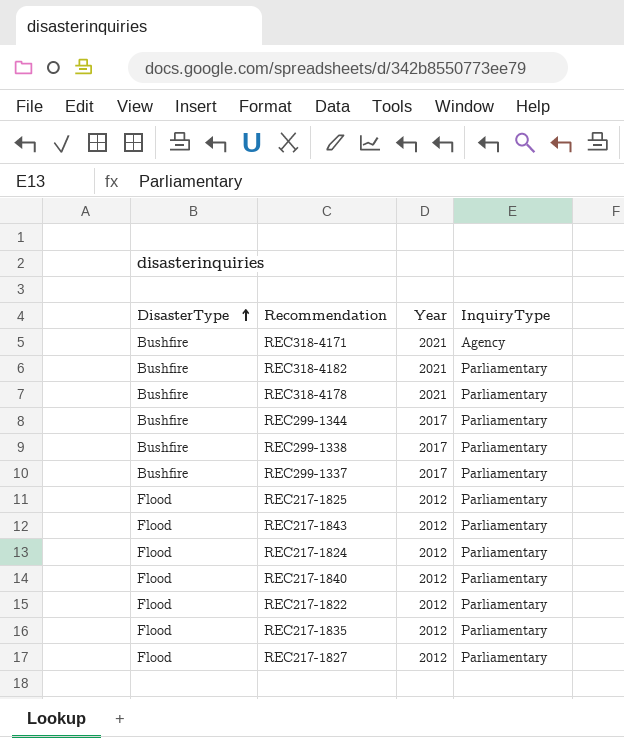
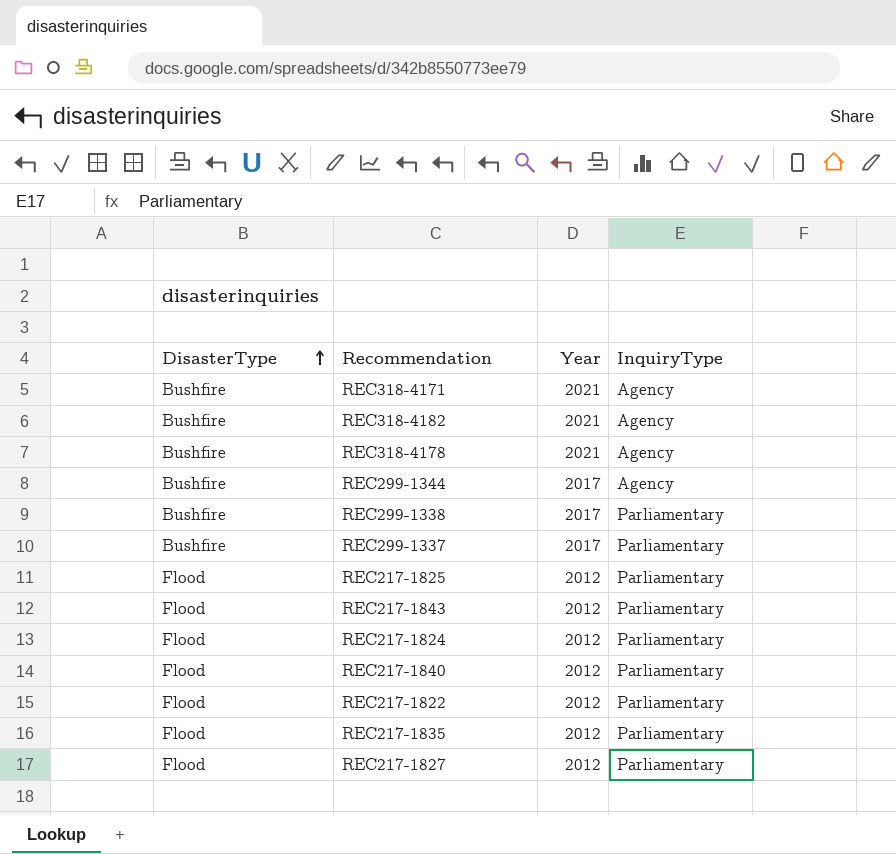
REC318-4182 | InquiryType: Parliamentary -> Agency
REC318-4178 | InquiryType: Parliamentary -> Agency
REC299-1344 | InquiryType: Parliamentary -> Agency

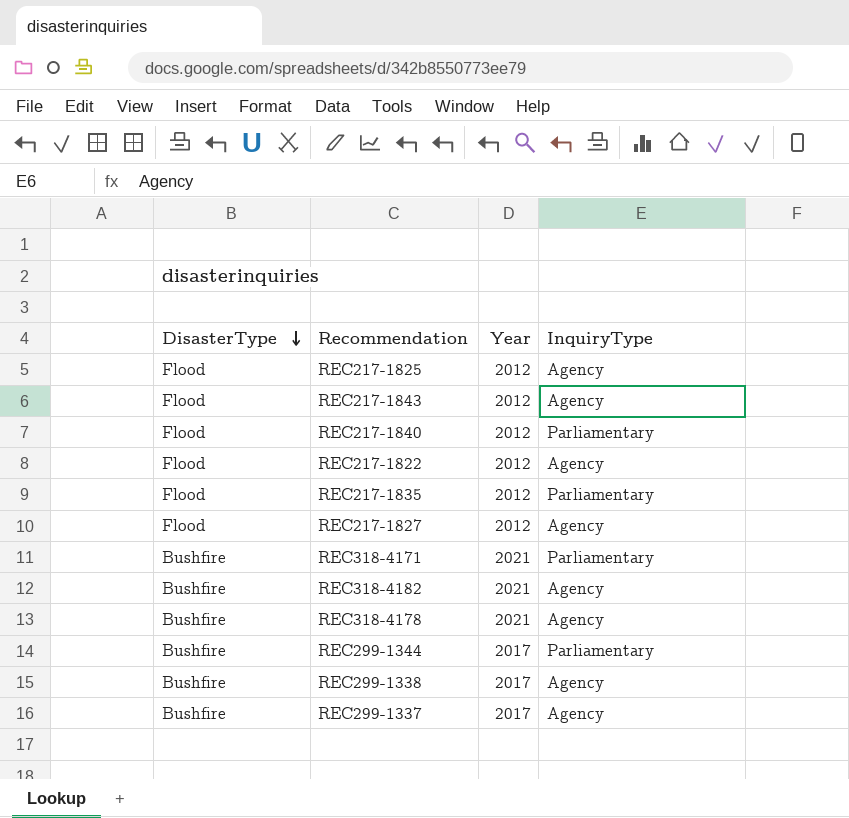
row order: DisasterType ascending -> DisasterType descending
row REC217-1824: Flood | 2012 | Parliamentary -> none
REC217-1825 | InquiryType: Parliamentary -> Agency
REC217-1843 | InquiryType: Parliamentary -> Agency
REC217-1822 | InquiryType: Parliamentary -> Agency
REC217-1827 | InquiryType: Parliamentary -> Agency
REC318-4171 | InquiryType: Agency -> Parliamentary
REC299-1344 | InquiryType: Agency -> Parliamentary
REC299-1338 | InquiryType: Parliamentary -> Agency
REC299-1337 | InquiryType: Parliamentary -> Agency

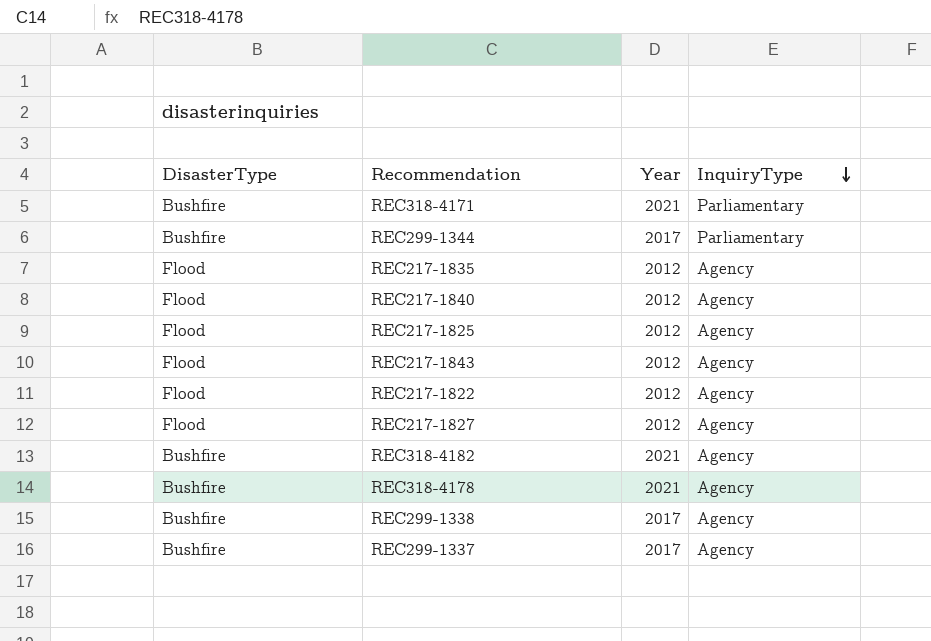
row order: DisasterType descending -> InquiryType descending
REC217-1835 | InquiryType: Parliamentary -> Agency
REC217-1840 | InquiryType: Parliamentary -> Agency

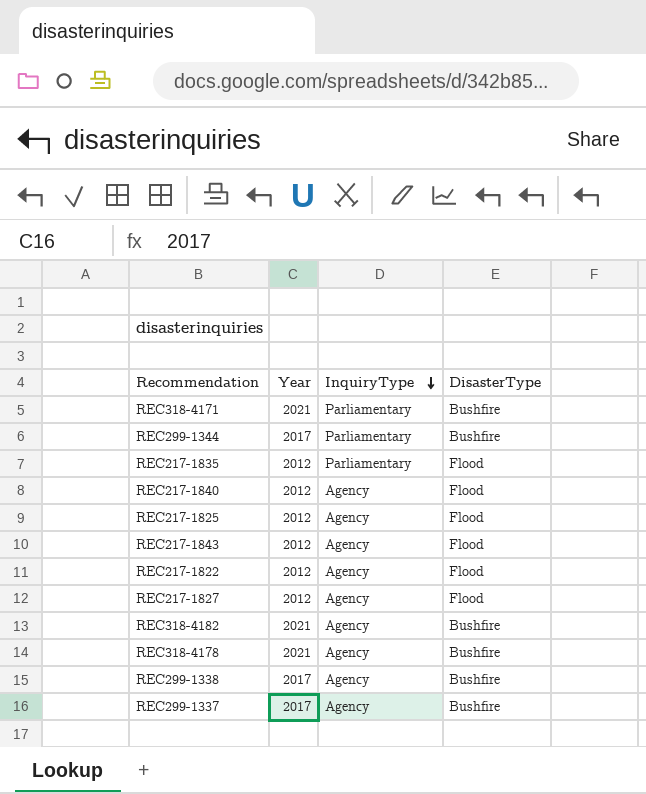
column DisasterType | position: 1 -> 4
REC217-1835 | InquiryType: Agency -> Parliamentary

